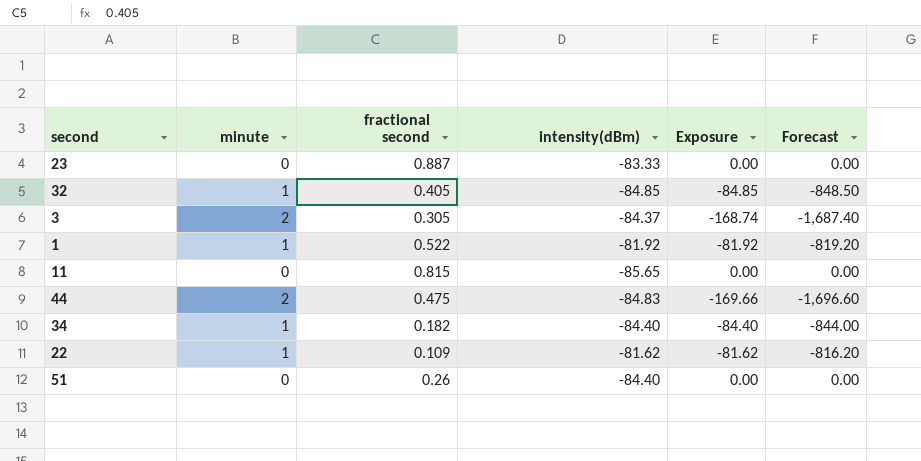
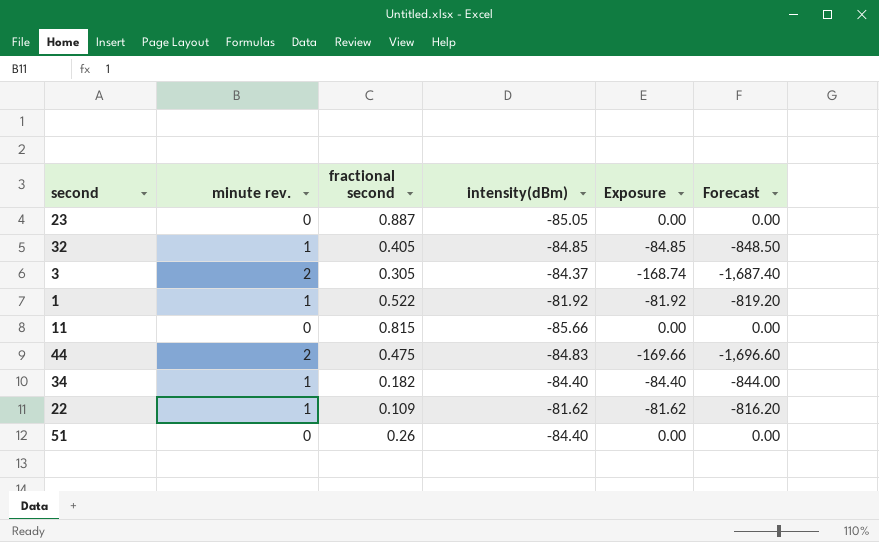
column name: minute -> minute rev.
23 | intensity(dBm): -83.33 -> -85.05
11 | intensity(dBm): -85.65 -> -85.66

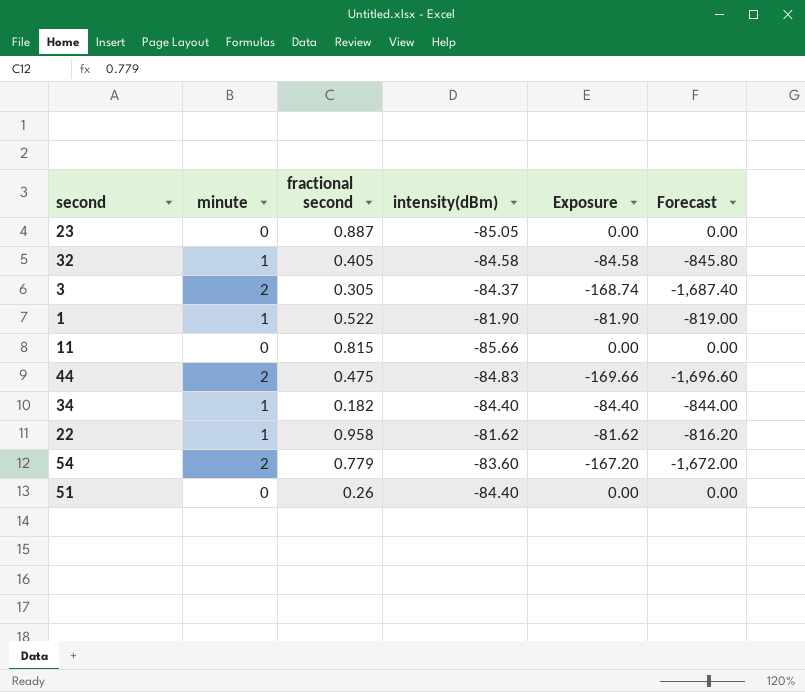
column name: minute rev. -> minute
32 | intensity(dBm): -84.85 -> -84.58
32 | Exposure: -84.85 -> -84.58
32 | Forecast: -848.50 -> -845.80
1 | intensity(dBm): -81.92 -> -81.90
1 | Exposure: -81.92 -> -81.90
1 | Forecast: -819.20 -> -819.00
22 | fractional second: 0.109 -> 0.958
row 54: none -> 2 | 0.779 | -83.60 | -167.20 | -1,672.00

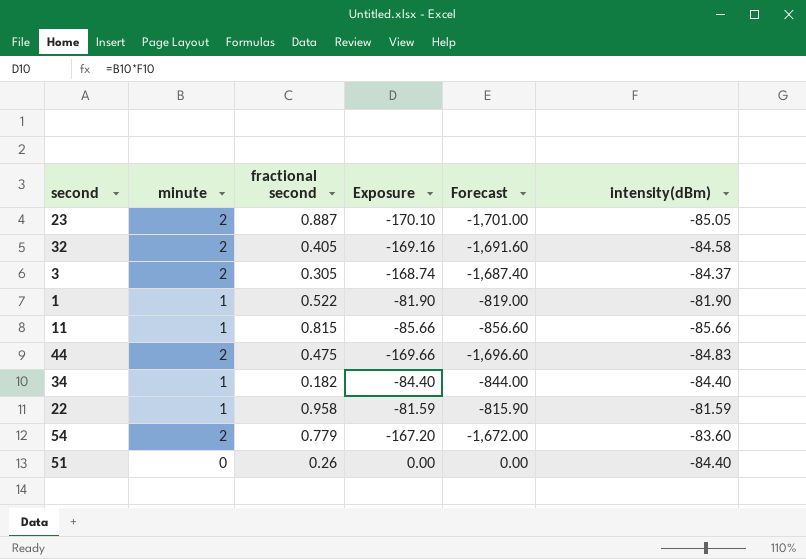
column intensity(dBm) | position: 4 -> 6
23 | minute: 0 -> 2
23 | Exposure: 0.00 -> -170.10
23 | Forecast: 0.00 -> -1,701.00
32 | minute: 1 -> 2
32 | Exposure: -84.58 -> -169.16
32 | Forecast: -845.80 -> -1,691.60
11 | minute: 0 -> 1
11 | Exposure: 0.00 -> -85.66
11 | Forecast: 0.00 -> -856.60
22 | Exposure: -81.62 -> -81.59
22 | Forecast: -816.20 -> -815.90
22 | intensity(dBm): -81.62 -> -81.59

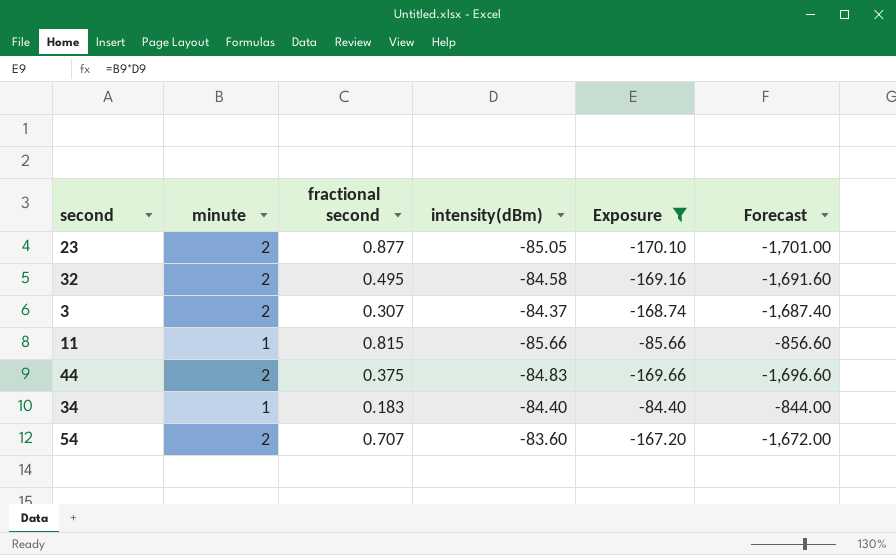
filter: none -> Exposure <= -84.40
column intensity(dBm) | position: 6 -> 4
23 | fractional second: 0.887 -> 0.877
32 | fractional second: 0.405 -> 0.495
3 | fractional second: 0.305 -> 0.307
44 | fractional second: 0.475 -> 0.375
34 | fractional second: 0.182 -> 0.183
54 | fractional second: 0.779 -> 0.707

